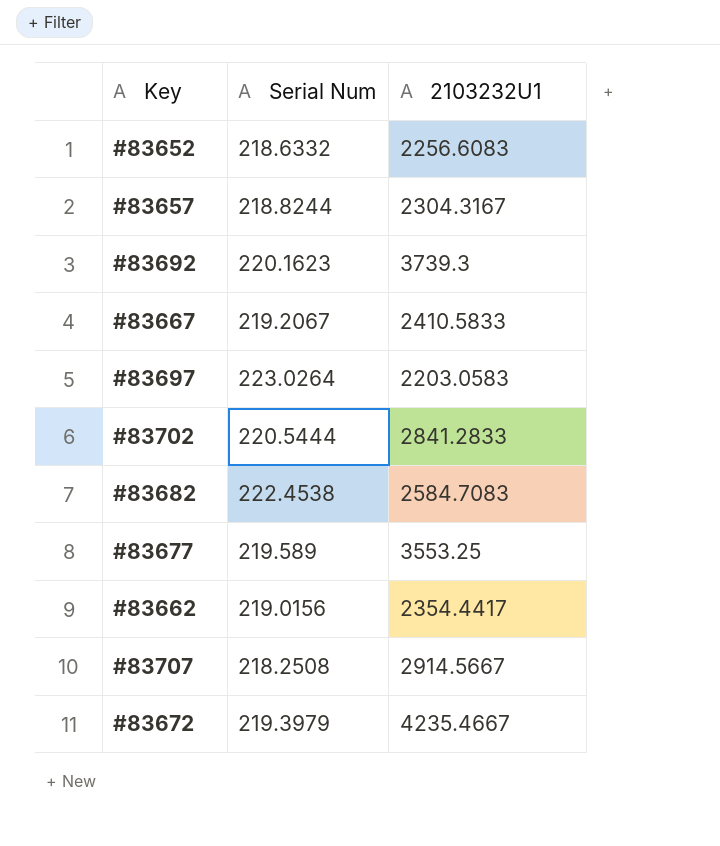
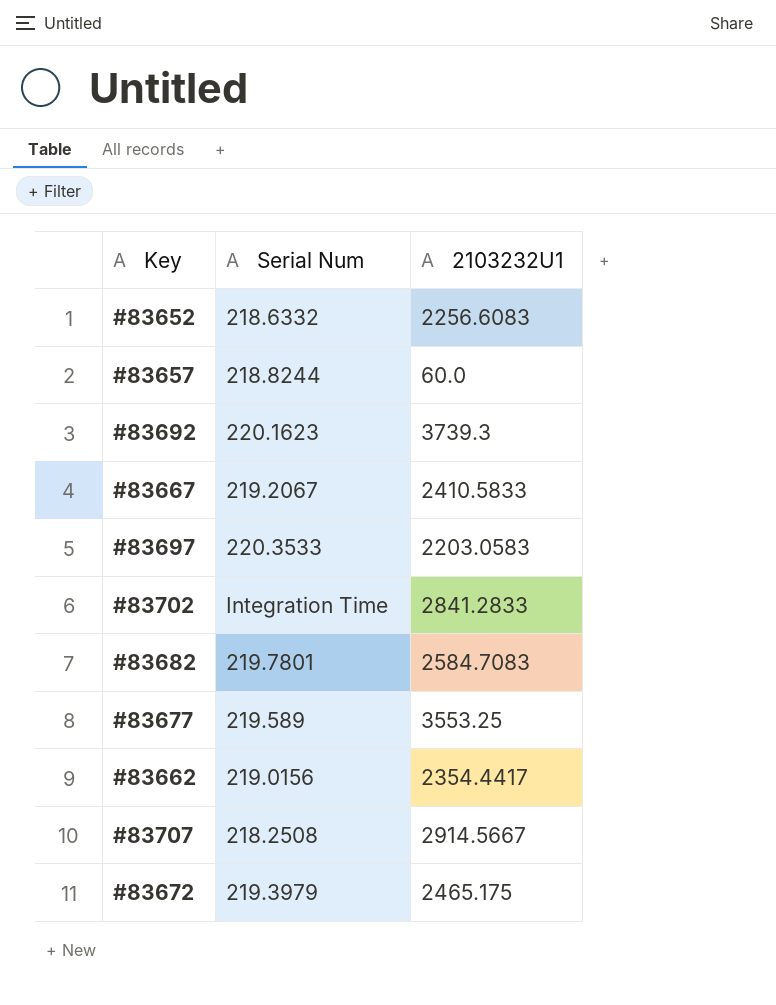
#83657 | 2103232U1: 2304.3167 -> 60.0
#83697 | Serial Num: 223.0264 -> 220.3533
#83702 | Serial Num: 220.5444 -> Integration Time
#83682 | Serial Num: 222.4538 -> 219.7801
#83672 | 2103232U1: 4235.4667 -> 2465.175

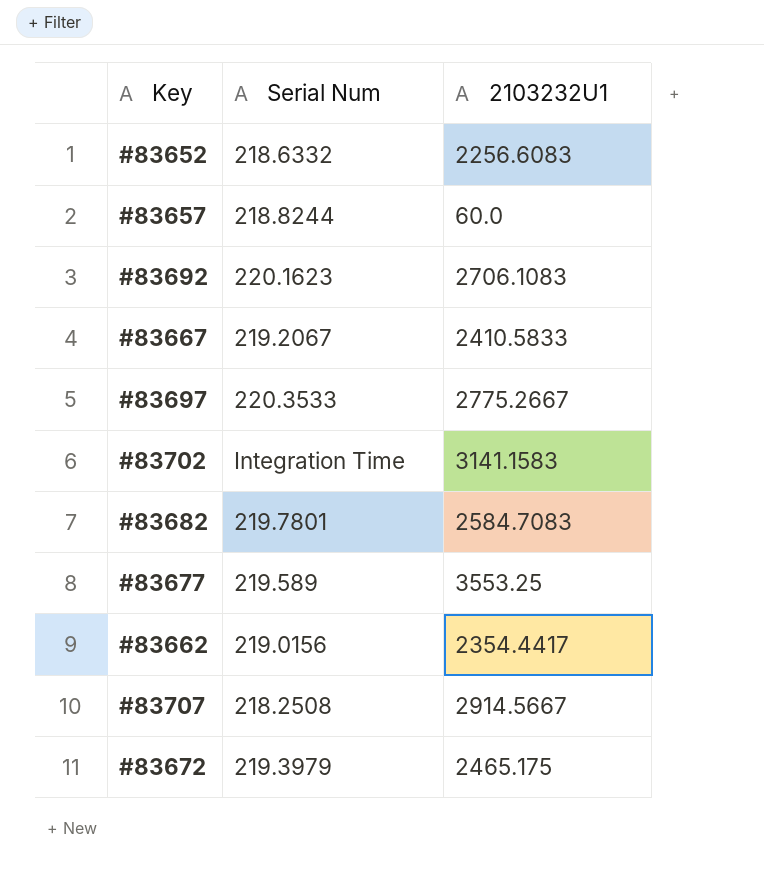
#83692 | 2103232U1: 3739.3 -> 2706.1083
#83697 | 2103232U1: 2203.0583 -> 2775.2667
#83702 | 2103232U1: 2841.2833 -> 3141.1583

